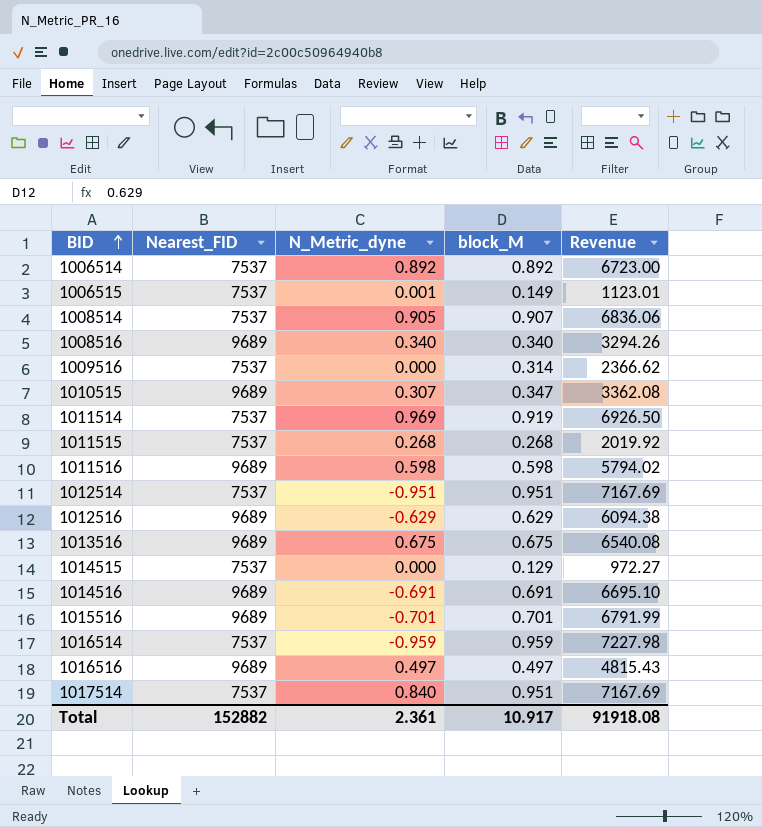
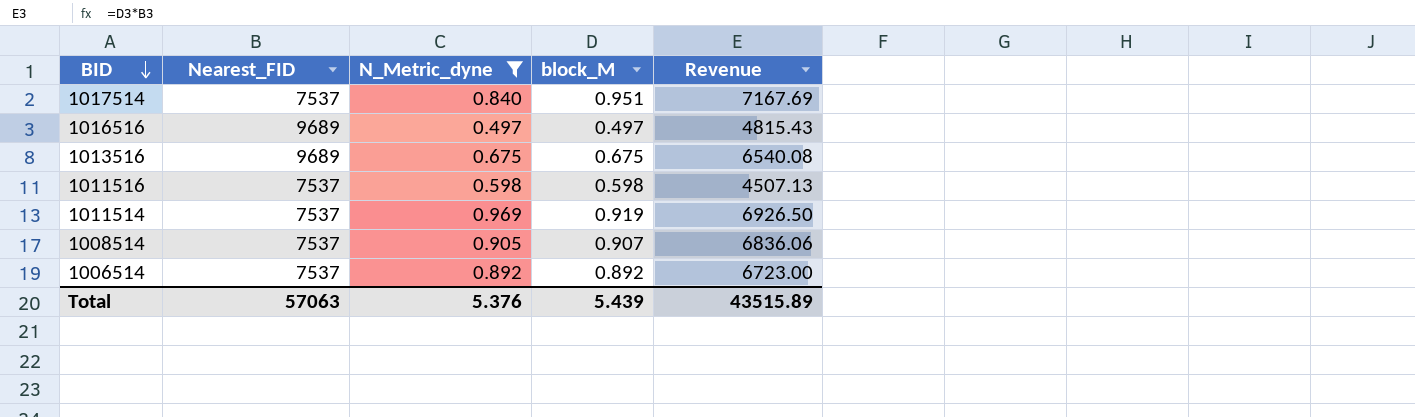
filter: none -> N_Metric_dyne >= 0.497
row order: BID ascending -> BID descending
1011516 | Nearest_FID: 9689 -> 7537
1011516 | Revenue: 5794.02 -> 4507.13
Total | Nearest_FID: 152882 -> 57063
Total | N_Metric_dyne: 2.361 -> 5.376
Total | block_M: 10.917 -> 5.439
Total | Revenue: 91918.08 -> 43515.89

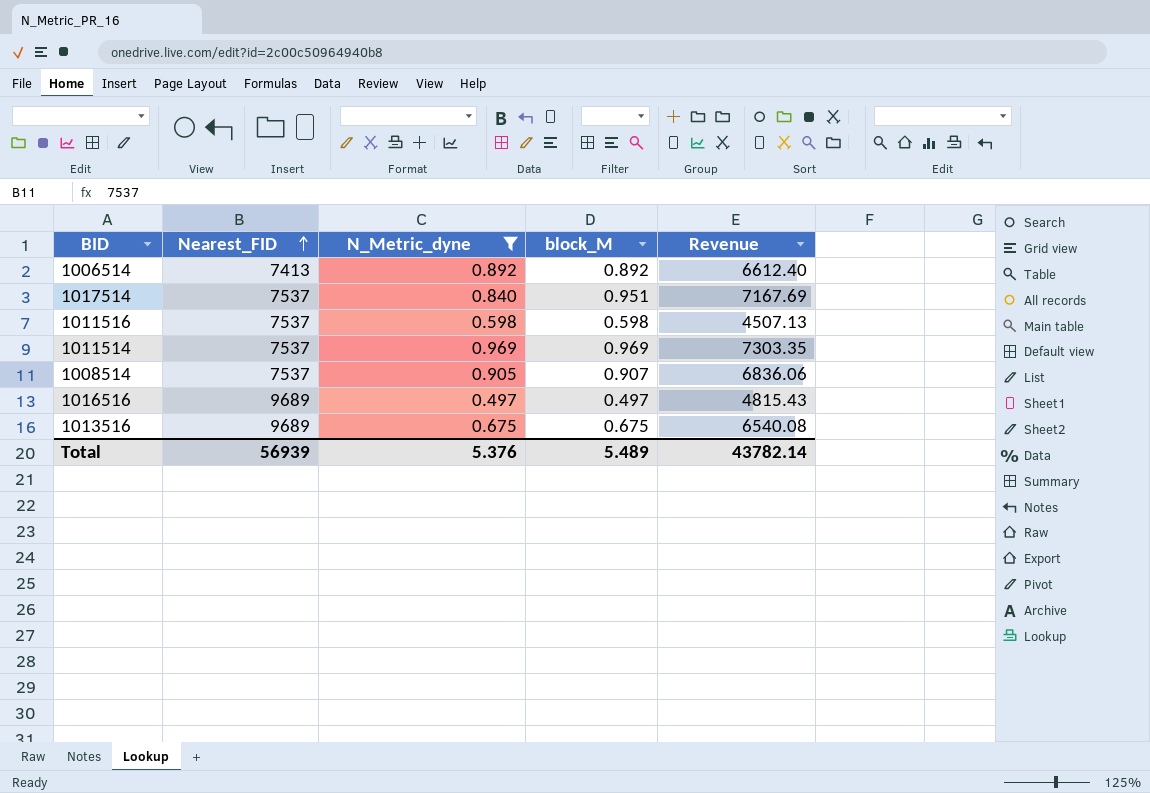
row order: BID descending -> Nearest_FID ascending
1006514 | Nearest_FID: 7537 -> 7413
1006514 | Revenue: 6723.00 -> 6612.40
1011514 | block_M: 0.919 -> 0.969
1011514 | Revenue: 6926.50 -> 7303.35
Total | Nearest_FID: 57063 -> 56939
Total | block_M: 5.439 -> 5.489
Total | Revenue: 43515.89 -> 43782.14

